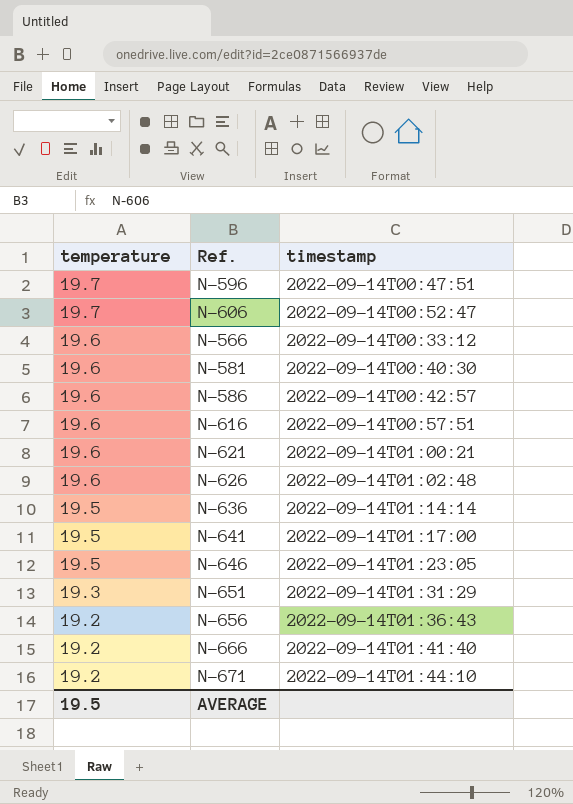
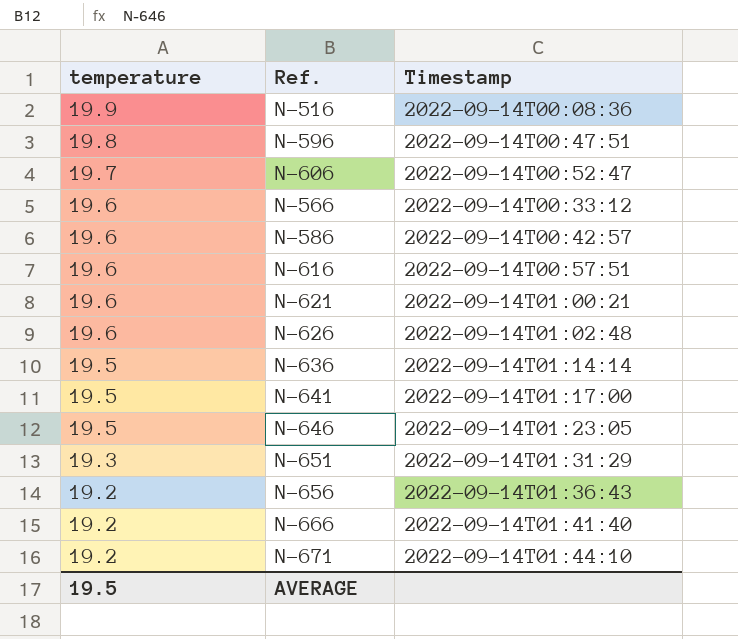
column name: timestamp -> Timestamp
row N-581: 19.6 | 2022-09-14T00:40:30 -> none
row N-516: none -> 19.9 | 2022-09-14T00:08:36
N-596 | temperature: 19.7 -> 19.8

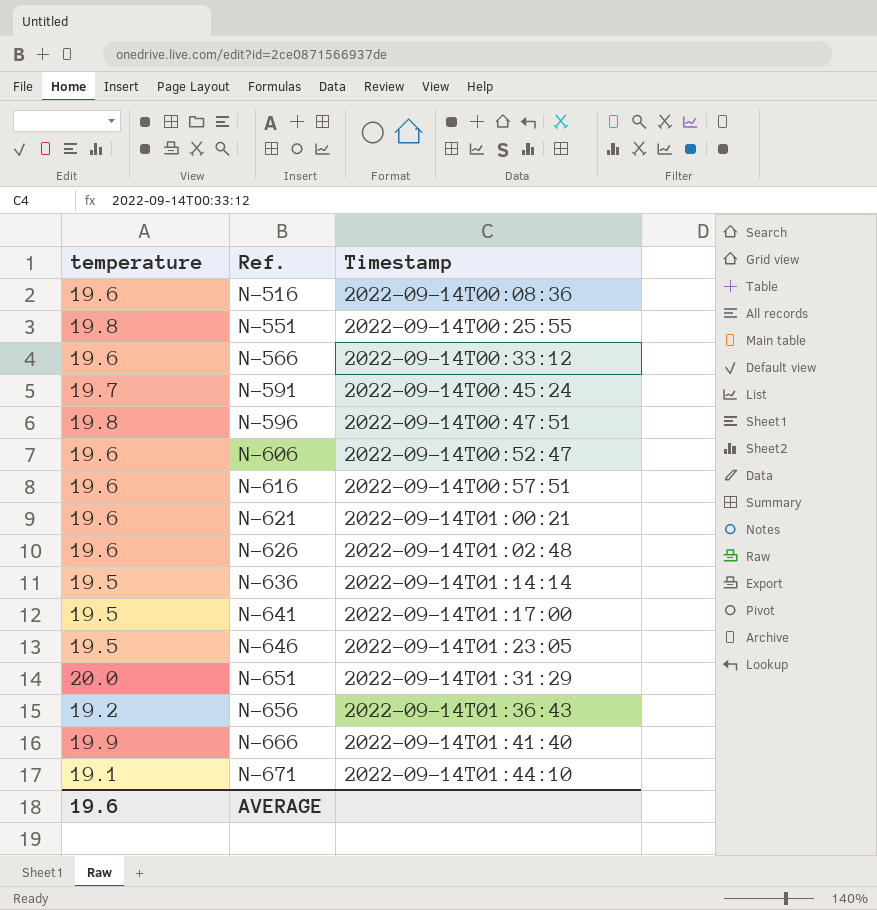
row order: temperature descending -> Ref. ascending
row N-586: 19.6 | 2022-09-14T00:42:57 -> none
N-516 | temperature: 19.9 -> 19.6
row N-551: none -> 19.8 | 2022-09-14T00:25:55
row N-591: none -> 19.7 | 2022-09-14T00:45:24
N-606 | temperature: 19.7 -> 19.6
N-651 | temperature: 19.3 -> 20.0
N-666 | temperature: 19.2 -> 19.9
N-671 | temperature: 19.2 -> 19.1
AVERAGE | temperature: 19.5 -> 19.6

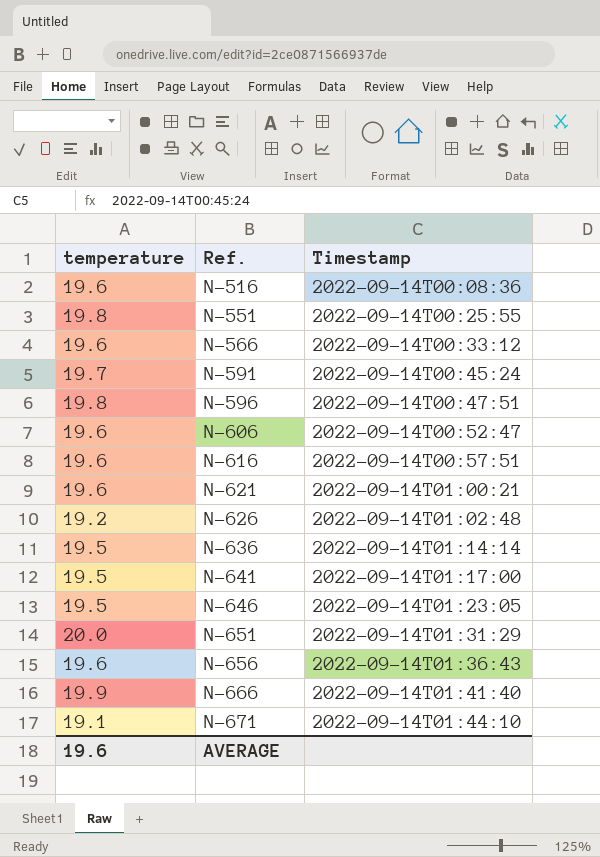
N-626 | temperature: 19.6 -> 19.2
N-656 | temperature: 19.2 -> 19.6

